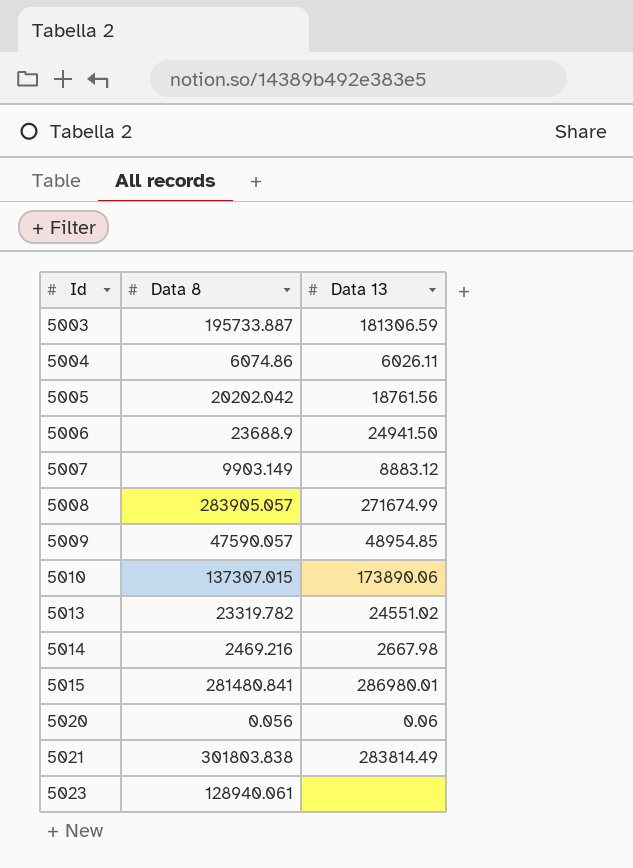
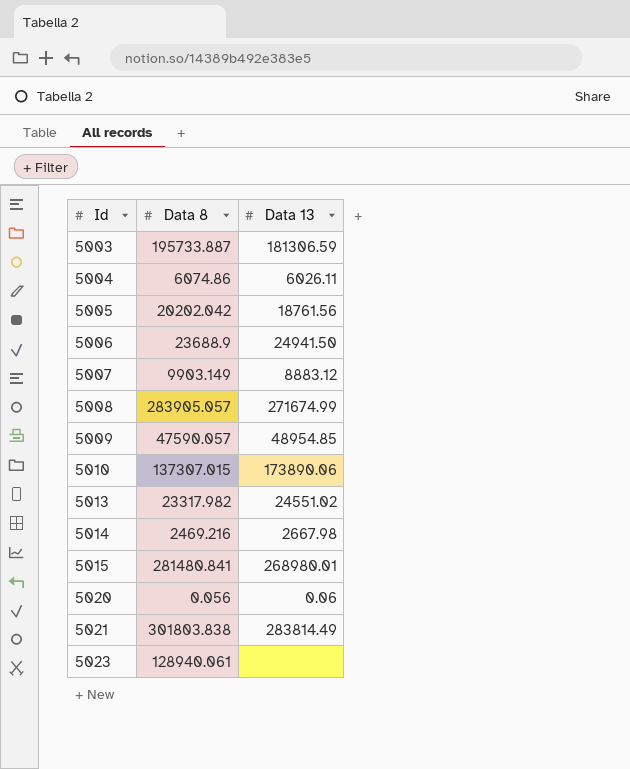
5013 | Data 8: 23319.782 -> 23317.982
5015 | Data 13: 286980.01 -> 268980.01

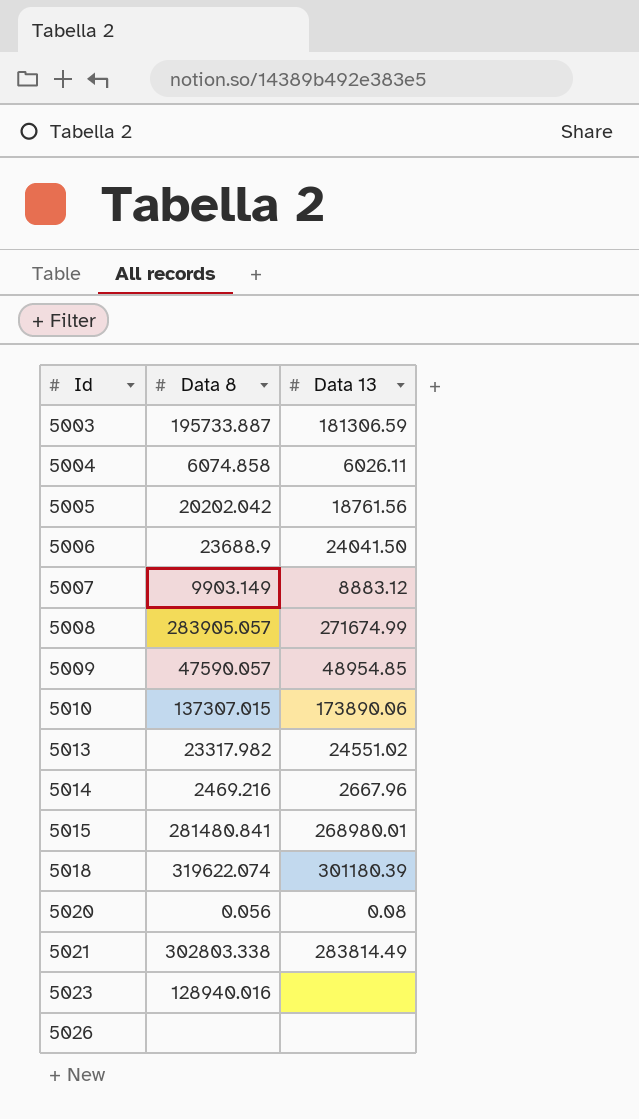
5004 | Data 8: 6074.86 -> 6074.858
5006 | Data 13: 24941.50 -> 24041.50
5014 | Data 13: 2667.98 -> 2667.96
row 5018: none -> 319622.074 | 301180.39
5020 | Data 13: 0.06 -> 0.08
5021 | Data 8: 301803.838 -> 302803.338
5023 | Data 8: 128940.061 -> 128940.016
row 5026: none -> none | none

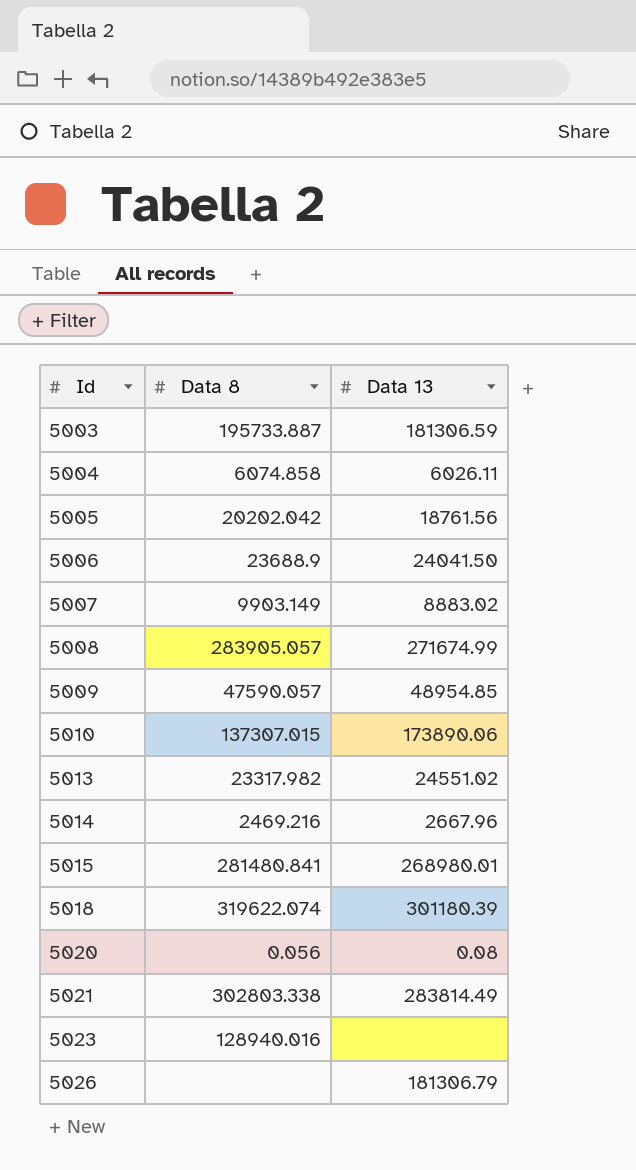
5007 | Data 13: 8883.12 -> 8883.02
5026 | Data 13: none -> 181306.79

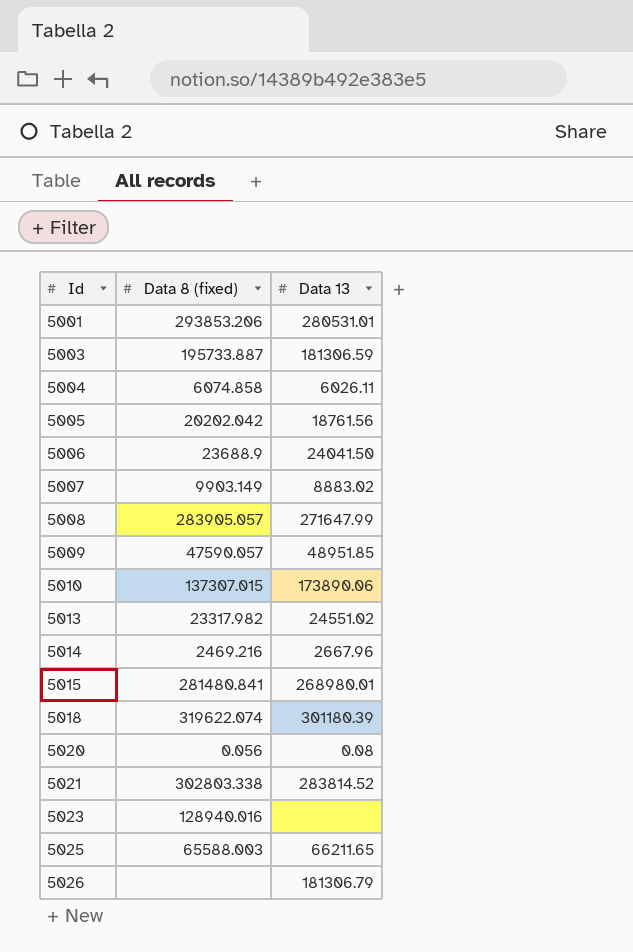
column name: Data 8 -> Data 8 (fixed)
row 5001: none -> 293853.206 | 280531.01
5008 | Data 13: 271674.99 -> 271647.99
5009 | Data 13: 48954.85 -> 48951.85
5021 | Data 13: 283814.49 -> 283814.52
row 5025: none -> 65588.003 | 66211.65

